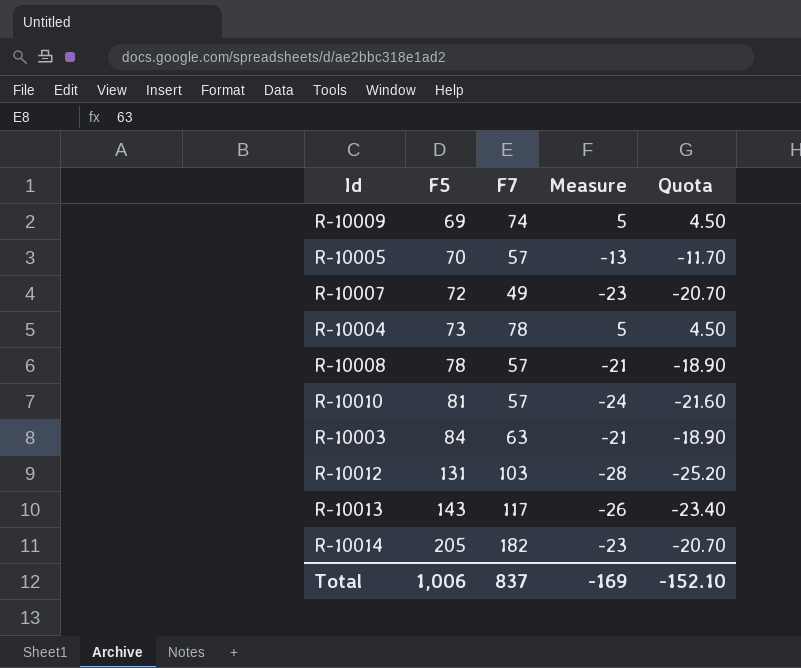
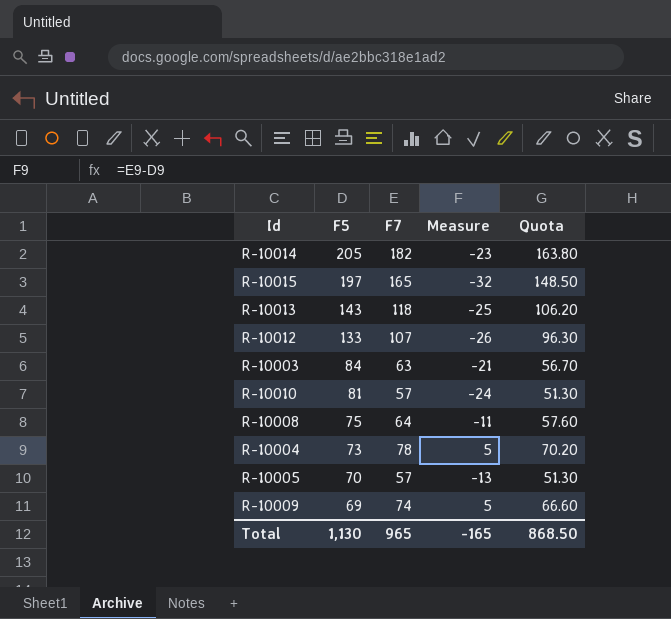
row order: F5 ascending -> F5 descending
column Quota | formula: [Measure] * 0.9 -> [F7] * 0.9
row R-10007: 72 | 49 | -23 | -20.70 -> none
row R-10015: none -> 197 | 165 | -32 | 148.50
R-10013 | F7: 117 -> 118
R-10013 | Measure: -26 -> -25
R-10012 | F5: 131 -> 133
R-10012 | F7: 103 -> 107
R-10012 | Measure: -28 -> -26
R-10008 | F5: 78 -> 75
R-10008 | F7: 57 -> 64
R-10008 | Measure: -21 -> -11
Total | F5: 1,006 -> 1,130
Total | F7: 837 -> 965
Total | Measure: -169 -> -165
Total | Quota: -152.10 -> 868.50

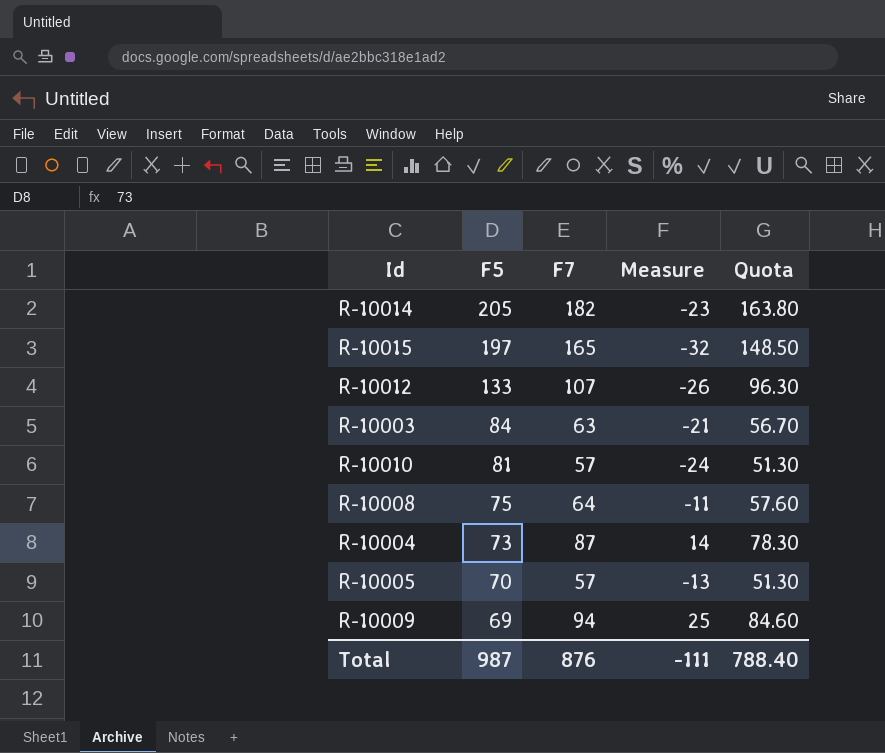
row R-10013: 143 | 118 | -25 | 106.20 -> none
R-10004 | F7: 78 -> 87
R-10004 | Measure: 5 -> 14
R-10004 | Quota: 70.20 -> 78.30
R-10009 | F7: 74 -> 94
R-10009 | Measure: 5 -> 25
R-10009 | Quota: 66.60 -> 84.60
Total | F5: 1,130 -> 987
Total | F7: 965 -> 876
Total | Measure: -165 -> -111
Total | Quota: 868.50 -> 788.40

